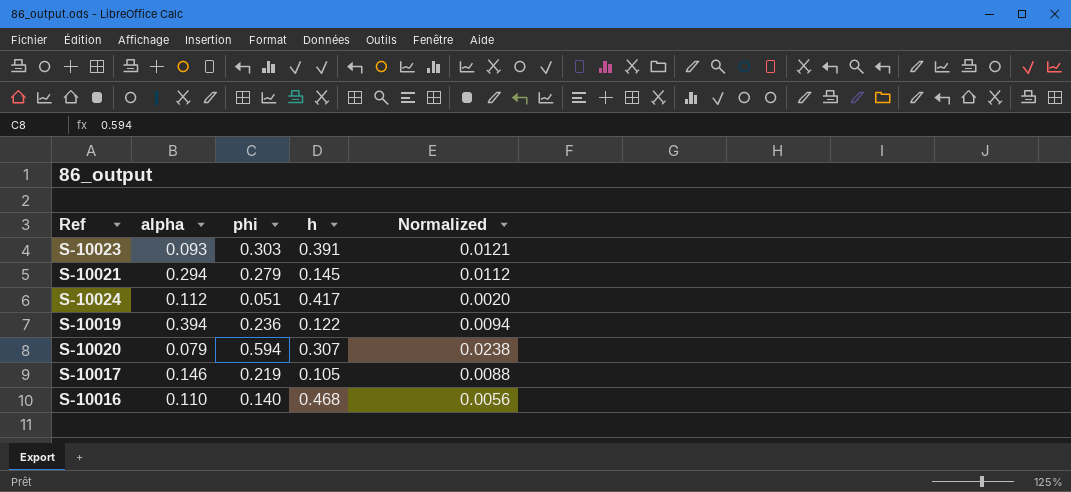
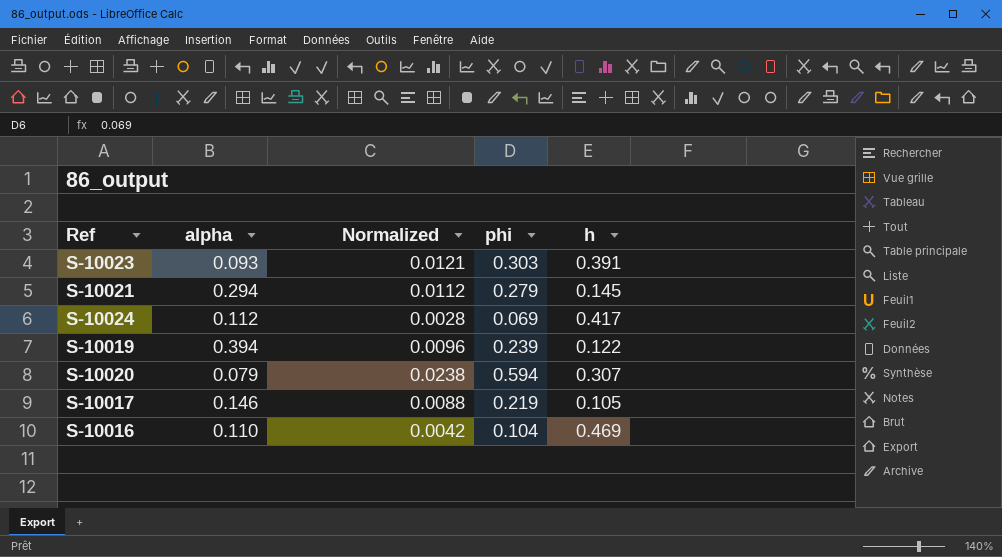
column Normalized | position: 5 -> 3
S-10024 | Normalized: 0.0020 -> 0.0028
S-10024 | phi: 0.051 -> 0.069
S-10019 | Normalized: 0.0094 -> 0.0096
S-10019 | phi: 0.236 -> 0.239
S-10016 | Normalized: 0.0056 -> 0.0042
S-10016 | phi: 0.140 -> 0.104
S-10016 | h: 0.468 -> 0.469

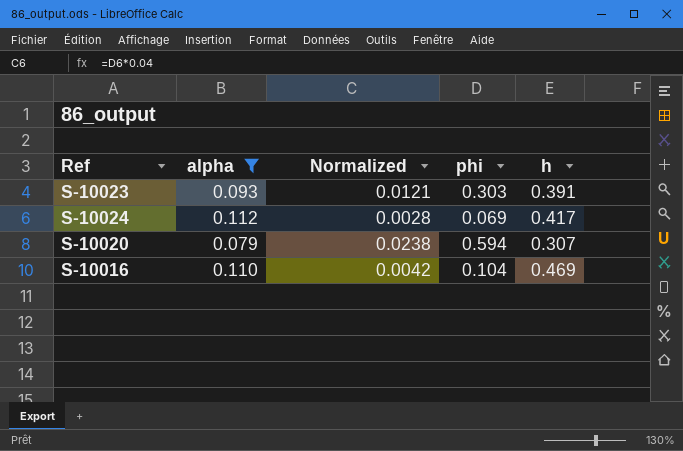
filter: none -> alpha <= 0.112

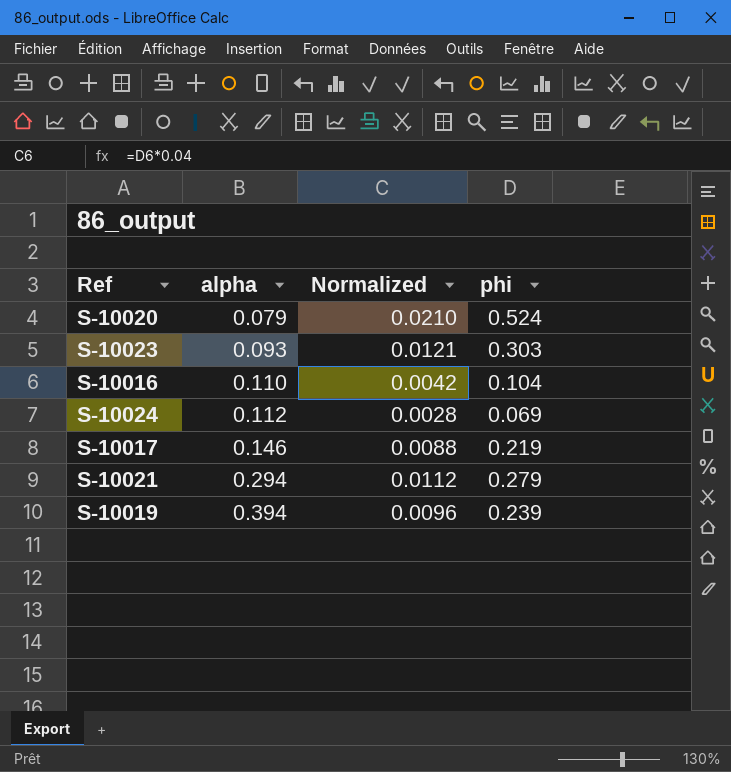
filter: alpha <= 0.112 -> none
row order: none -> alpha ascending
column h | position: 5 -> none
S-10020 | Normalized: 0.0238 -> 0.0210
S-10020 | phi: 0.594 -> 0.524

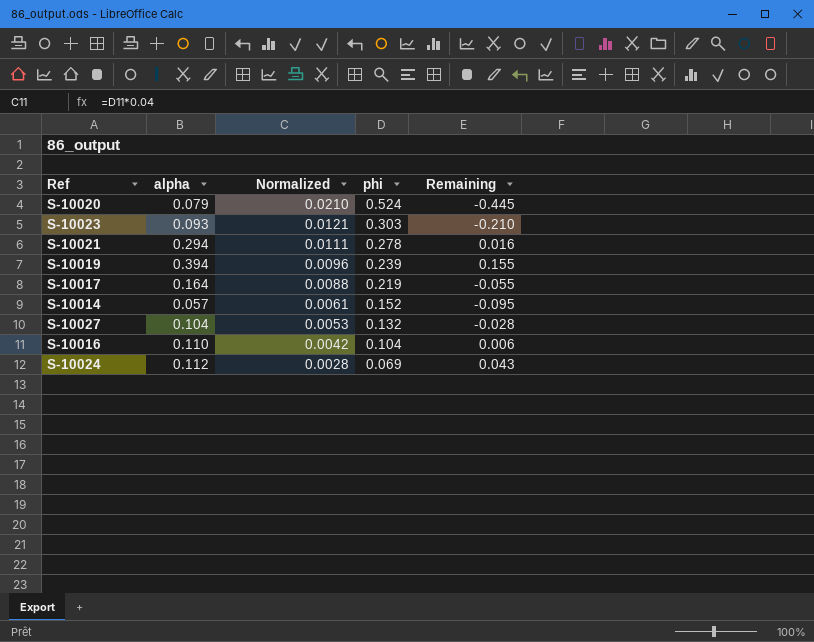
row order: alpha ascending -> Normalized descending
column Remaining | formula: none -> [alpha] - [phi]
S-10021 | Normalized: 0.0112 -> 0.0111
S-10021 | phi: 0.279 -> 0.278
S-10017 | alpha: 0.146 -> 0.164
row S-10014: none -> 0.057 | 0.0061 | 0.152 | -0.095
row S-10027: none -> 0.104 | 0.0053 | 0.132 | -0.028

